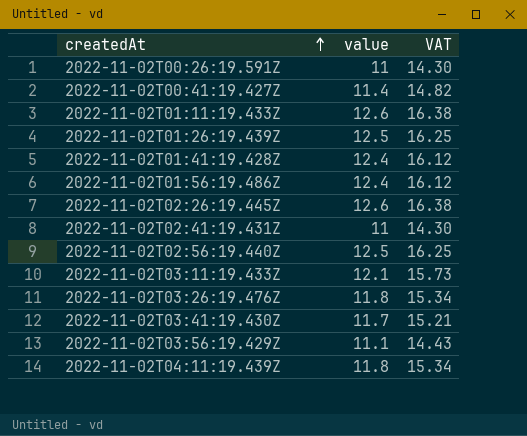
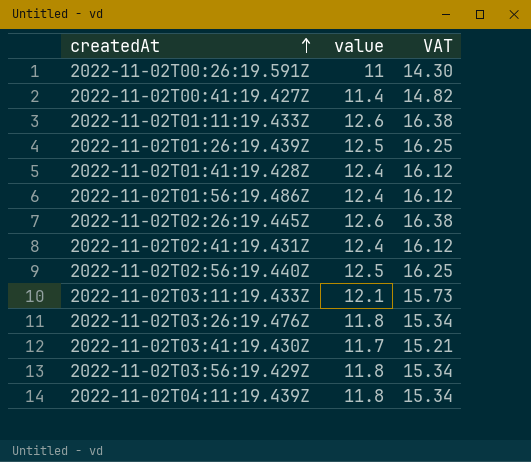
2022-11-02T02:41:19.431Z | value: 11 -> 12.4
2022-11-02T02:41:19.431Z | VAT: 14.30 -> 16.12
2022-11-02T03:56:19.429Z | value: 11.1 -> 11.8
2022-11-02T03:56:19.429Z | VAT: 14.43 -> 15.34

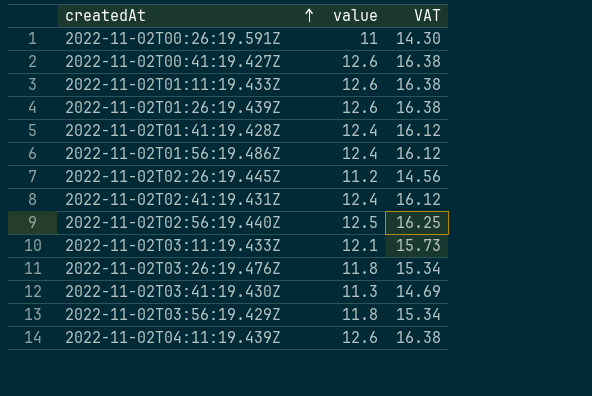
2022-11-02T00:41:19.427Z | value: 11.4 -> 12.6
2022-11-02T00:41:19.427Z | VAT: 14.82 -> 16.38
2022-11-02T01:26:19.439Z | value: 12.5 -> 12.6
2022-11-02T01:26:19.439Z | VAT: 16.25 -> 16.38
2022-11-02T02:26:19.445Z | value: 12.6 -> 11.2
2022-11-02T02:26:19.445Z | VAT: 16.38 -> 14.56
2022-11-02T03:41:19.430Z | value: 11.7 -> 11.3
2022-11-02T03:41:19.430Z | VAT: 15.21 -> 14.69
2022-11-02T04:11:19.439Z | value: 11.8 -> 12.6
2022-11-02T04:11:19.439Z | VAT: 15.34 -> 16.38

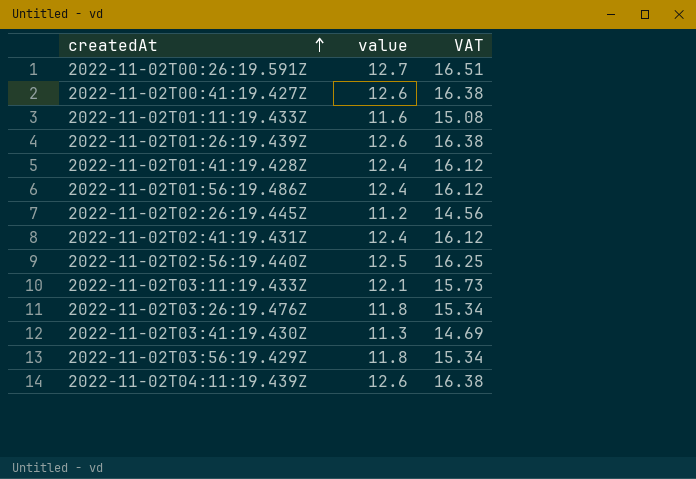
2022-11-02T00:26:19.591Z | value: 11 -> 12.7
2022-11-02T00:26:19.591Z | VAT: 14.30 -> 16.51
2022-11-02T01:11:19.433Z | value: 12.6 -> 11.6
2022-11-02T01:11:19.433Z | VAT: 16.38 -> 15.08

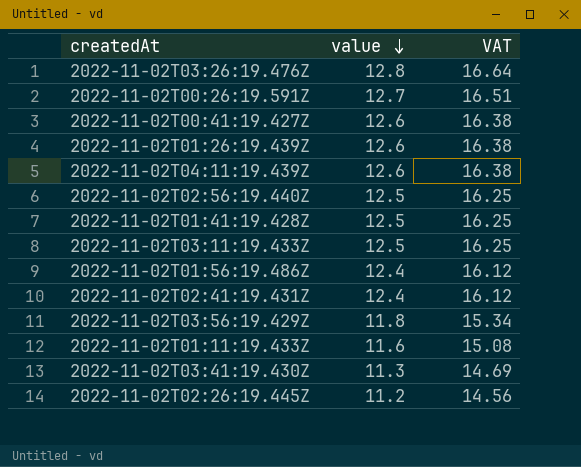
row order: createdAt ascending -> value descending
2022-11-02T03:26:19.476Z | value: 11.8 -> 12.8
2022-11-02T03:26:19.476Z | VAT: 15.34 -> 16.64
2022-11-02T01:41:19.428Z | value: 12.4 -> 12.5
2022-11-02T01:41:19.428Z | VAT: 16.12 -> 16.25
2022-11-02T03:11:19.433Z | value: 12.1 -> 12.5
2022-11-02T03:11:19.433Z | VAT: 15.73 -> 16.25

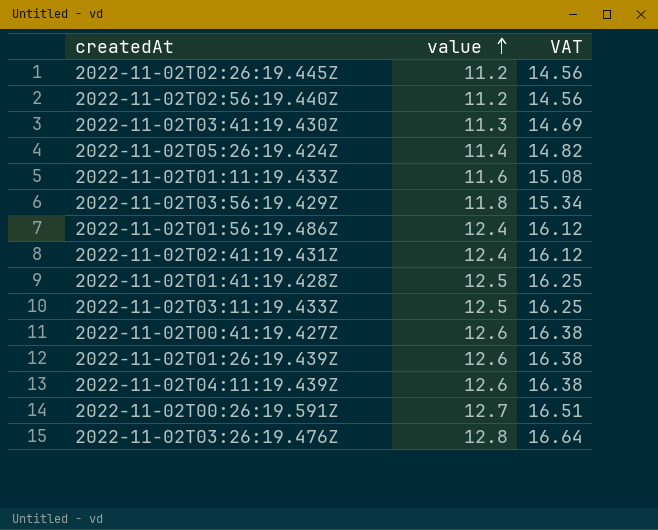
row order: value descending -> value ascending
2022-11-02T02:56:19.440Z | value: 12.5 -> 11.2
2022-11-02T02:56:19.440Z | VAT: 16.25 -> 14.56
row 2022-11-02T05:26:19.424Z: none -> 11.4 | 14.82

